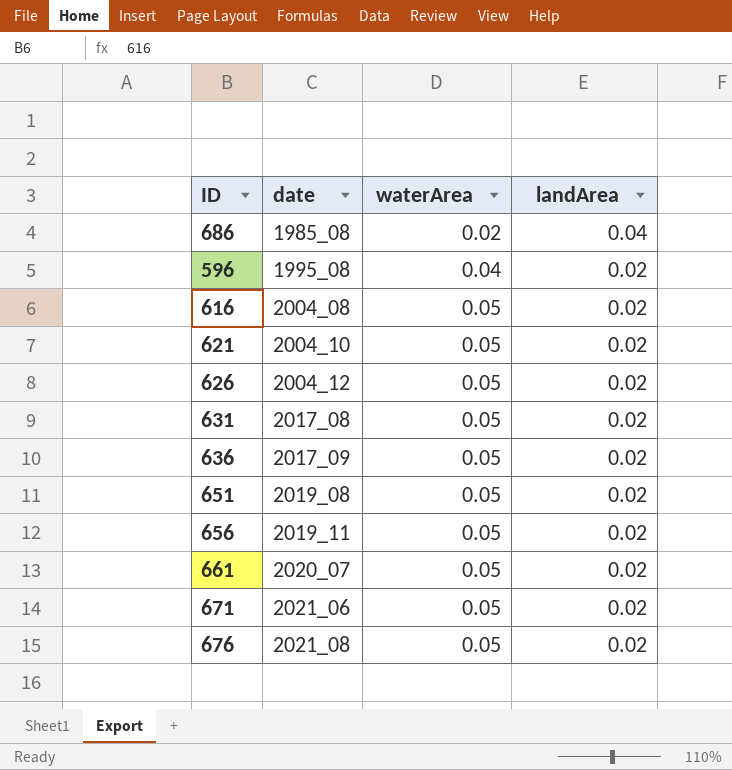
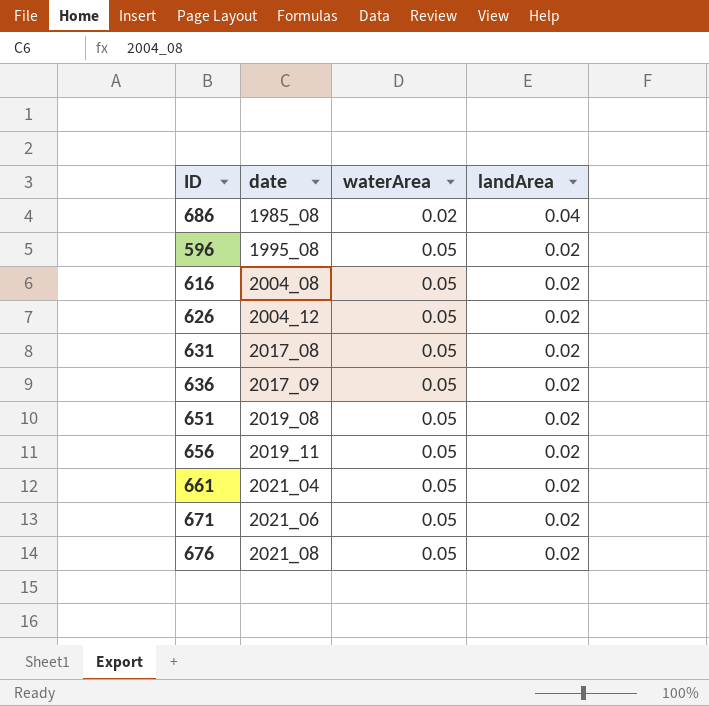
row 621: 2004_10 | 0.05 | 0.02 -> none
596 | waterArea: 0.04 -> 0.05
661 | date: 2020_07 -> 2021_04

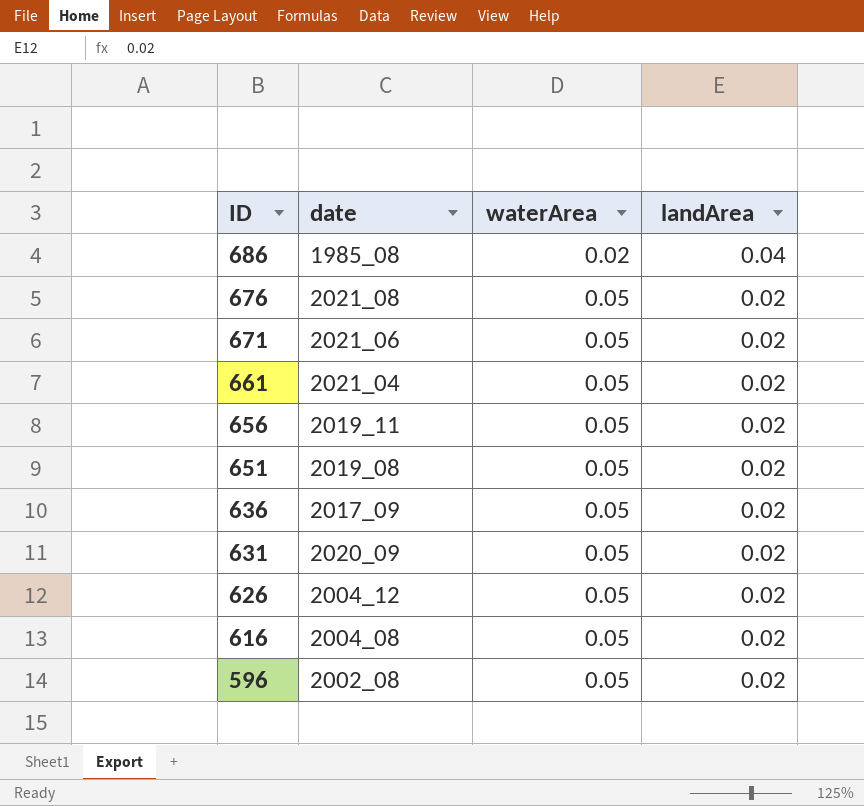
row order: date ascending -> ID descending
631 | date: 2017_08 -> 2020_09
596 | date: 1995_08 -> 2002_08

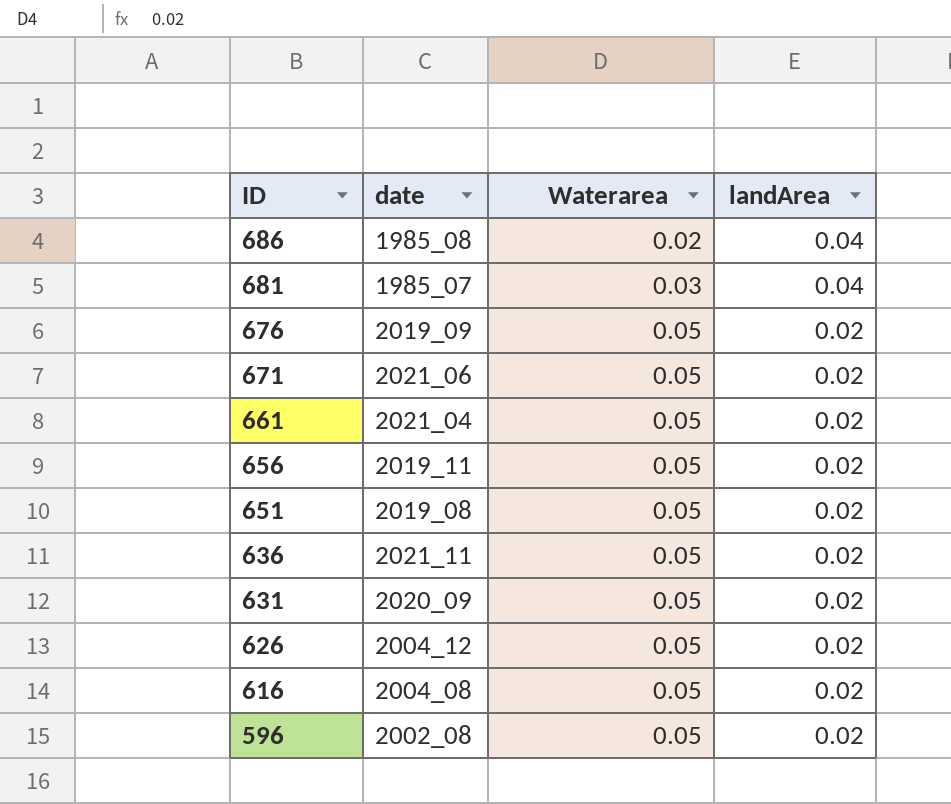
column name: waterArea -> Waterarea
row 681: none -> 1985_07 | 0.03 | 0.04
676 | date: 2021_08 -> 2019_09
636 | date: 2017_09 -> 2021_11

